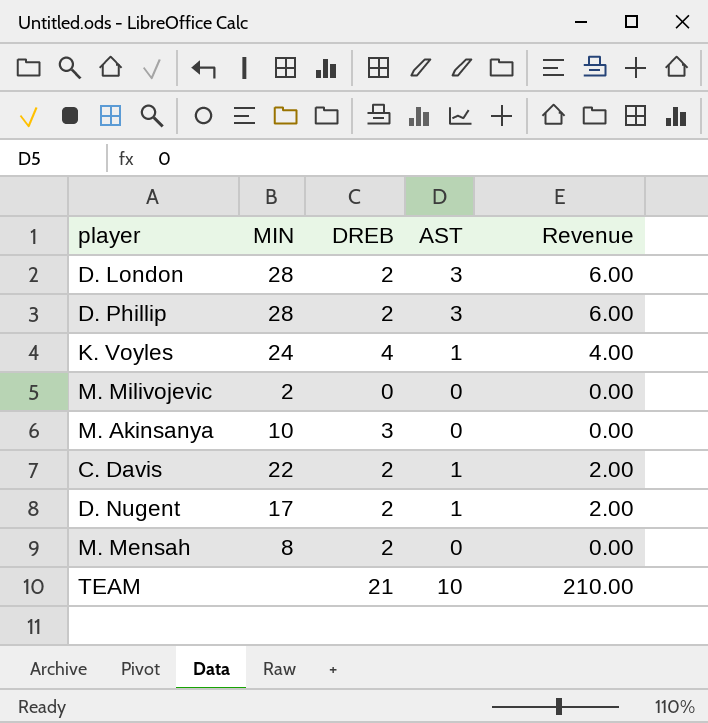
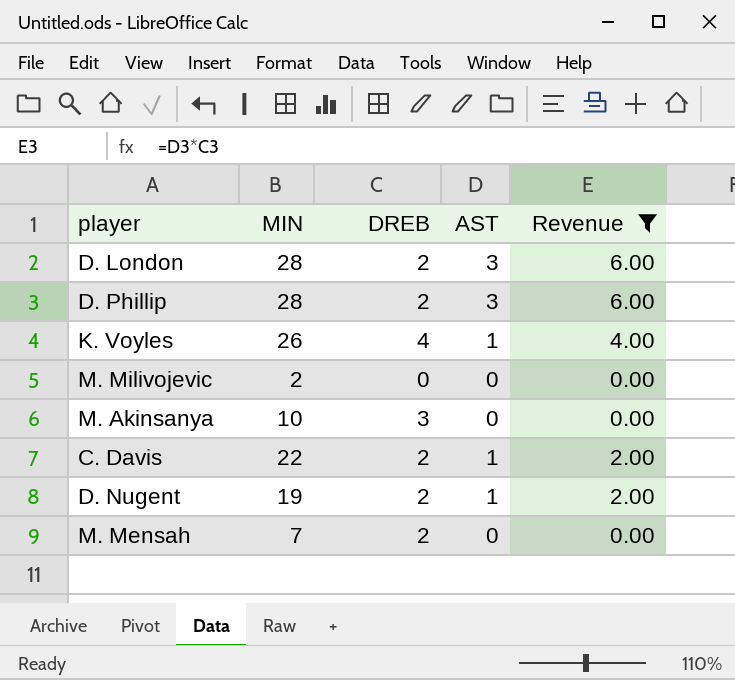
filter: none -> Revenue != 210.00
K. Voyles | MIN: 24 -> 26
D. Nugent | MIN: 17 -> 19
M. Mensah | MIN: 8 -> 7

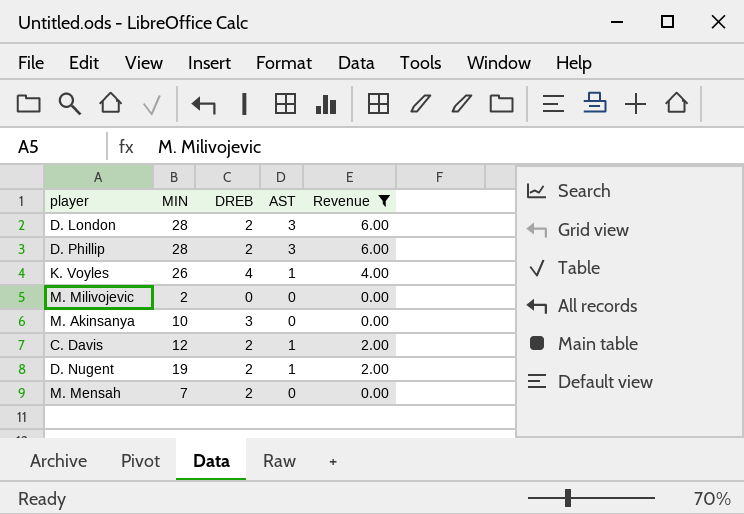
C. Davis | MIN: 22 -> 12

